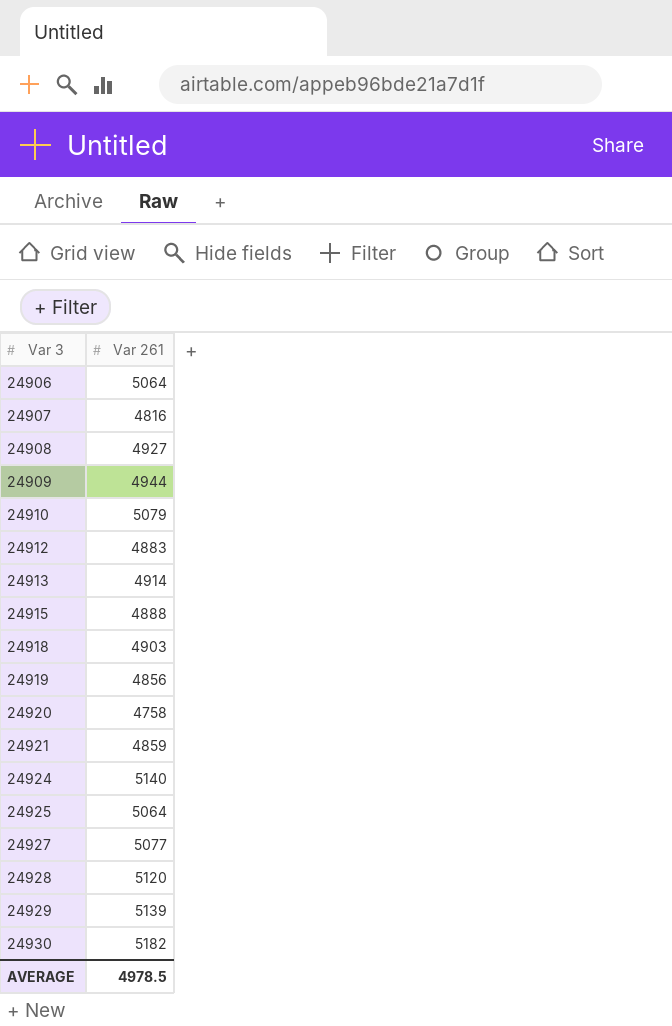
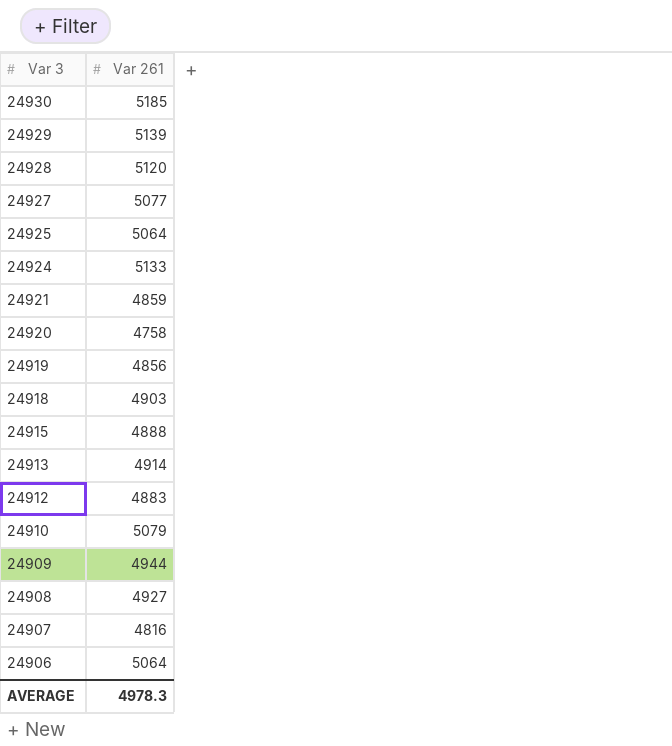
row order: Var 3 ascending -> Var 3 descending
24930 | Var 261: 5182 -> 5185
24924 | Var 261: 5140 -> 5133
AVERAGE | Var 261: 4978.5 -> 4978.3

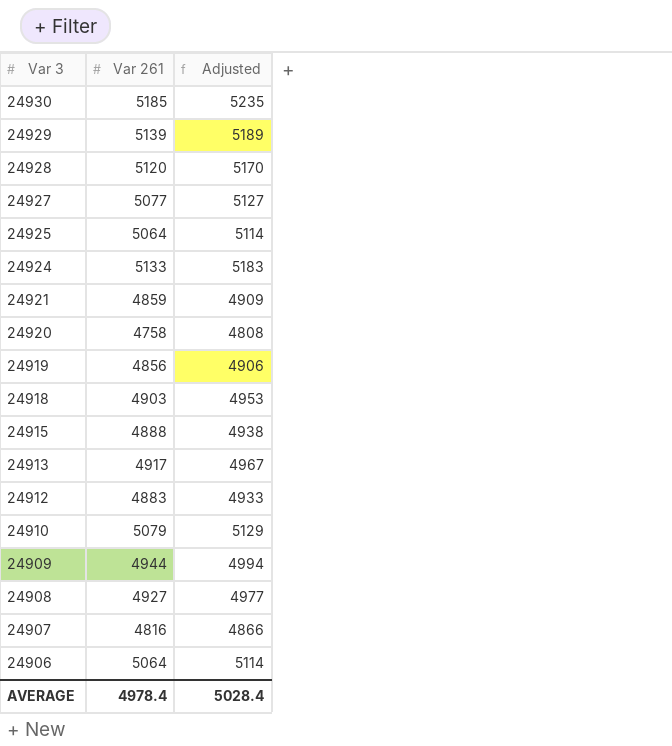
column Adjusted | formula: none -> [Var 261] + 50
24913 | Var 261: 4914 -> 4917
AVERAGE | Var 261: 4978.3 -> 4978.4

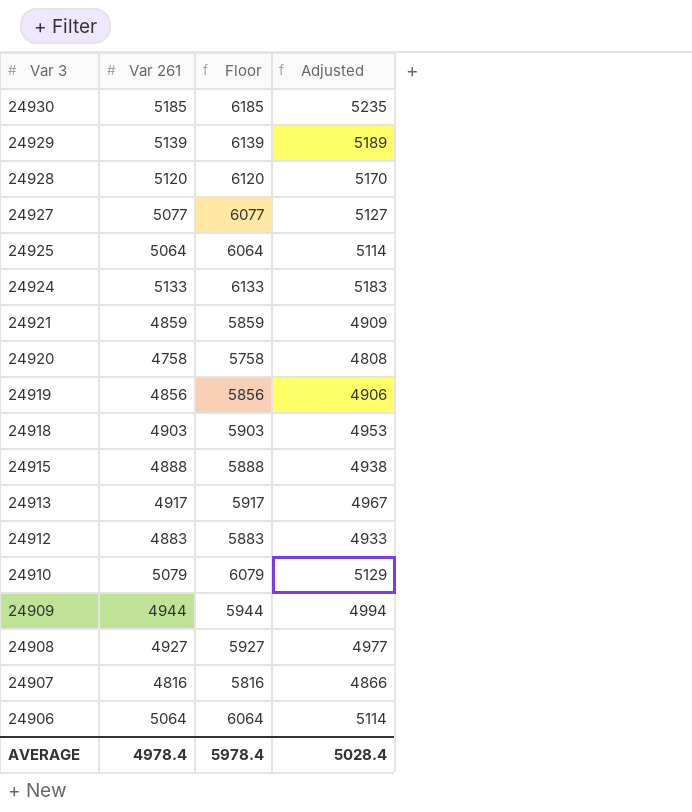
column Floor | formula: none -> [Var 261] + 1000

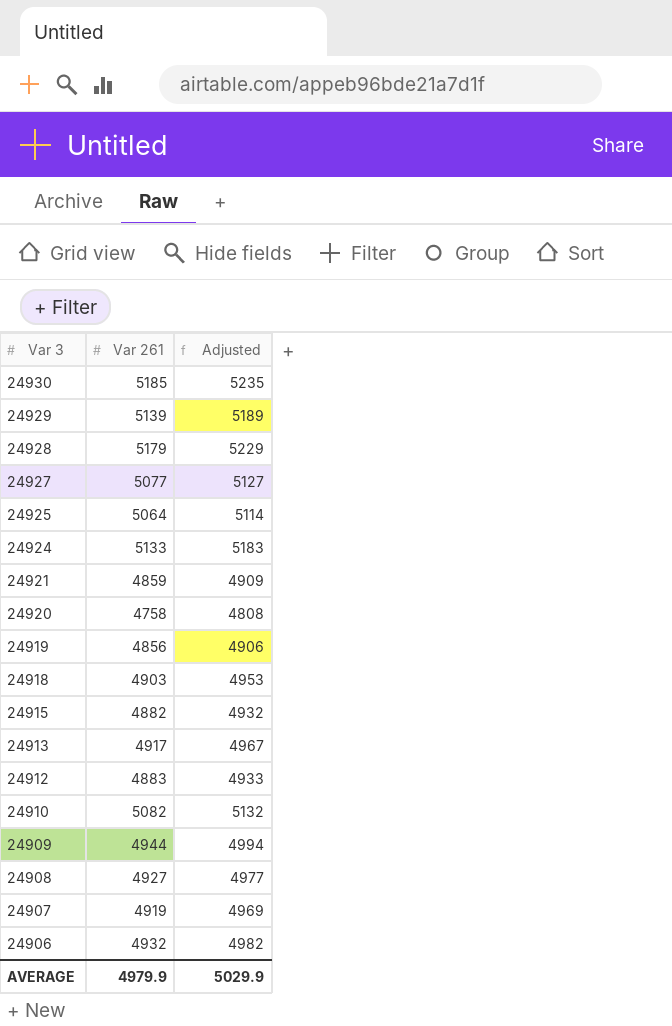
column Floor | formula: [Var 261] + 1000 -> none
24928 | Var 261: 5120 -> 5179
24928 | Adjusted: 5170 -> 5229
24915 | Var 261: 4888 -> 4882
24915 | Adjusted: 4938 -> 4932
24910 | Var 261: 5079 -> 5082
24910 | Adjusted: 5129 -> 5132
24907 | Var 261: 4816 -> 4919
24907 | Adjusted: 4866 -> 4969
24906 | Var 261: 5064 -> 4932
24906 | Adjusted: 5114 -> 4982
AVERAGE | Var 261: 4978.4 -> 4979.9
AVERAGE | Adjusted: 5028.4 -> 5029.9

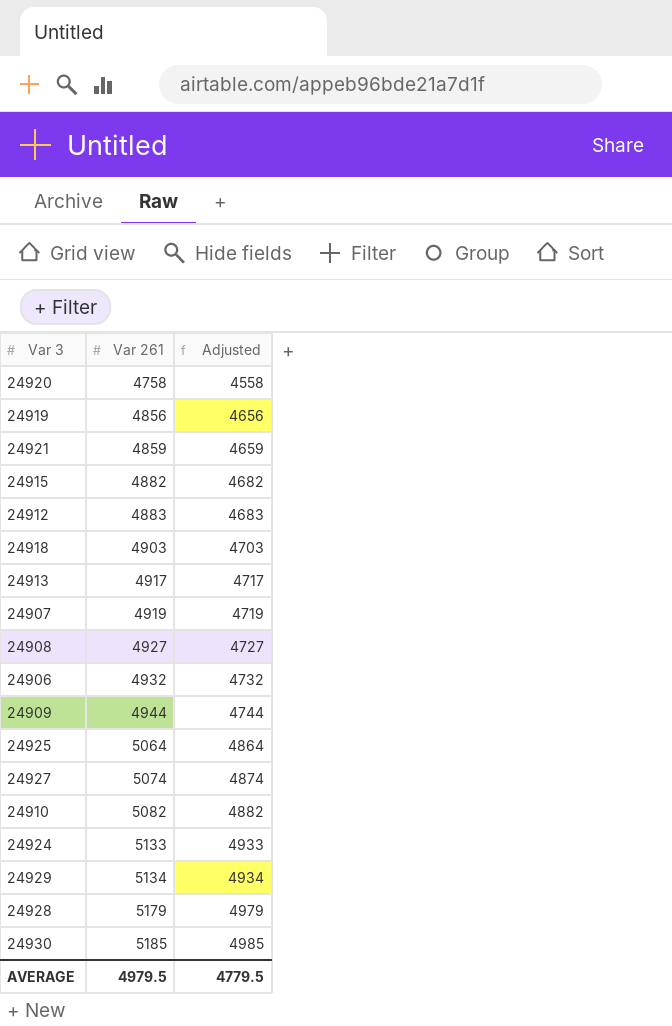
row order: Var 3 descending -> Var 261 ascending
column Adjusted | formula: [Var 261] + 50 -> [Var 261] - 200
24927 | Var 261: 5077 -> 5074
24929 | Var 261: 5139 -> 5134
AVERAGE | Var 261: 4979.9 -> 4979.5
AVERAGE | Adjusted: 5029.9 -> 4779.5

